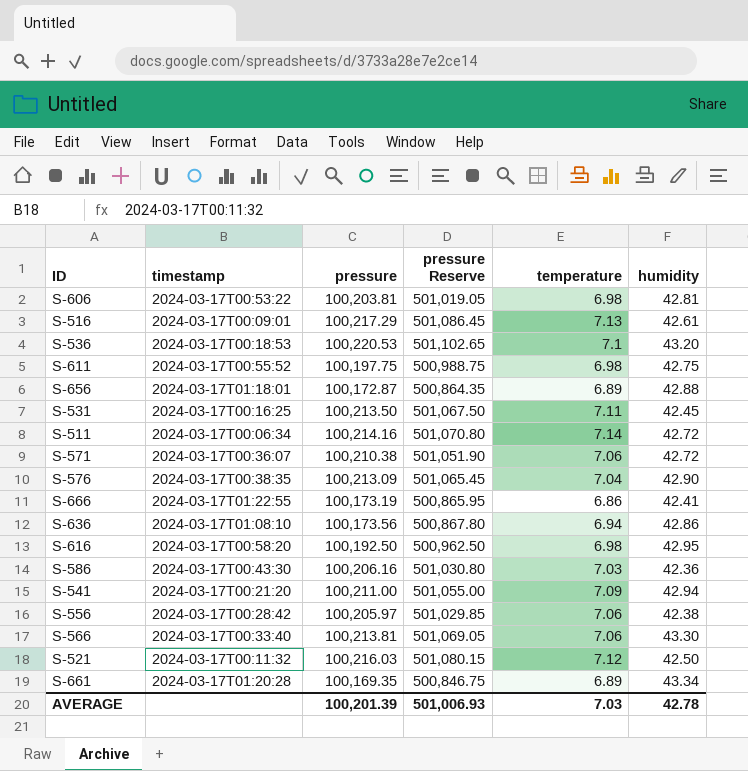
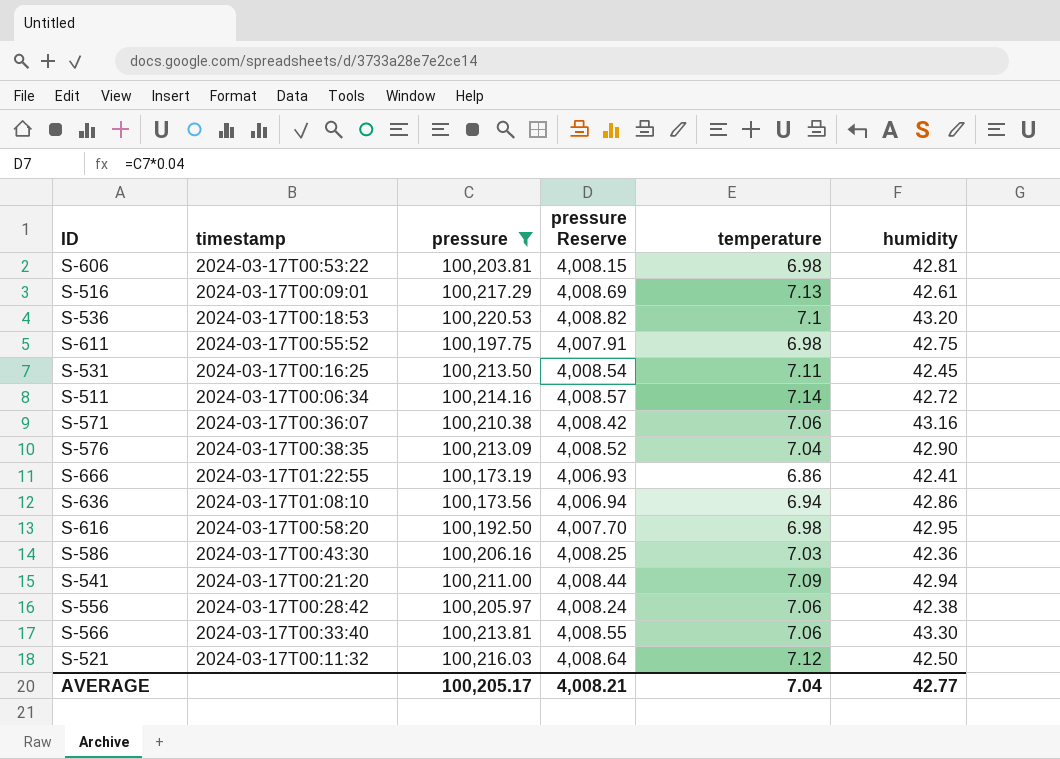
filter: none -> pressure >= 100,173.19
column pressure Reserve | formula: [pressure] * 5 -> [pressure] * 0.04
S-571 | humidity: 42.72 -> 43.16
AVERAGE | pressure: 100,201.39 -> 100,205.17
AVERAGE | pressure Reserve: 501,006.93 -> 4,008.21
AVERAGE | temperature: 7.03 -> 7.04
AVERAGE | humidity: 42.78 -> 42.77

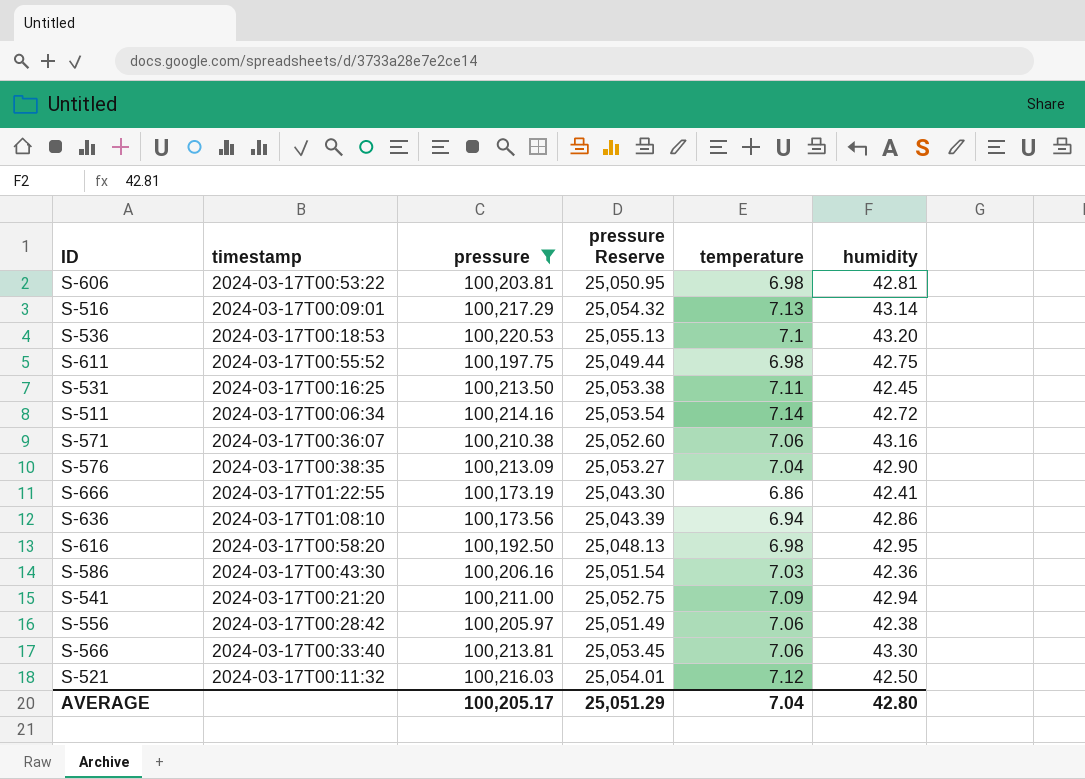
column pressure Reserve | formula: [pressure] * 0.04 -> [pressure] * 0.25
S-516 | humidity: 42.61 -> 43.14
AVERAGE | pressure Reserve: 4,008.21 -> 25,051.29
AVERAGE | humidity: 42.77 -> 42.80

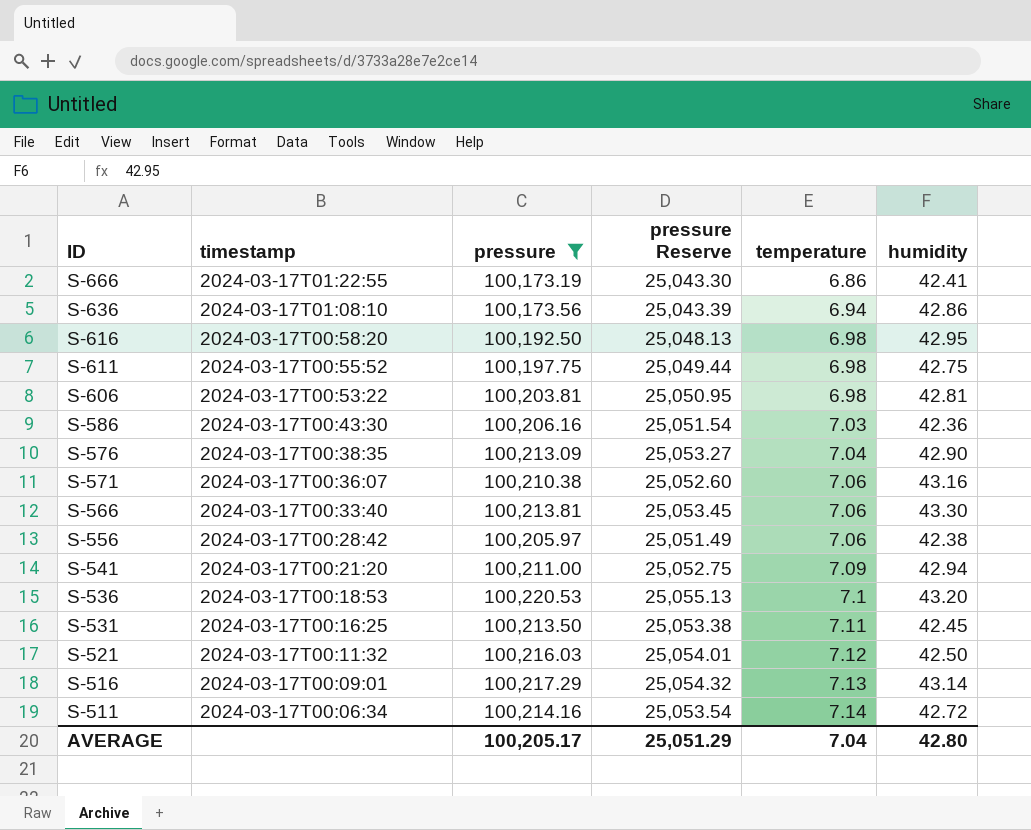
row order: none -> ID descending

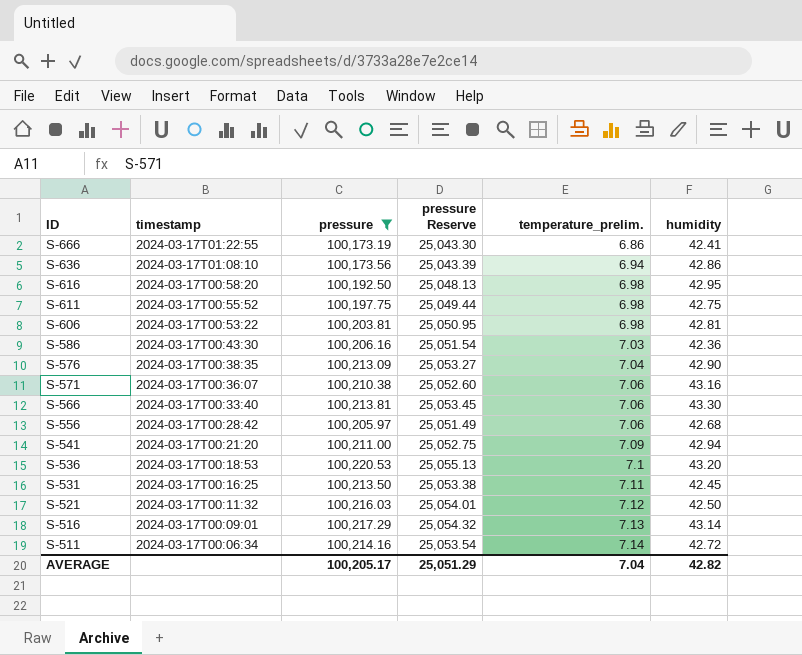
column name: temperature -> temperature_prelim.
S-556 | humidity: 42.38 -> 42.68
AVERAGE | humidity: 42.80 -> 42.82

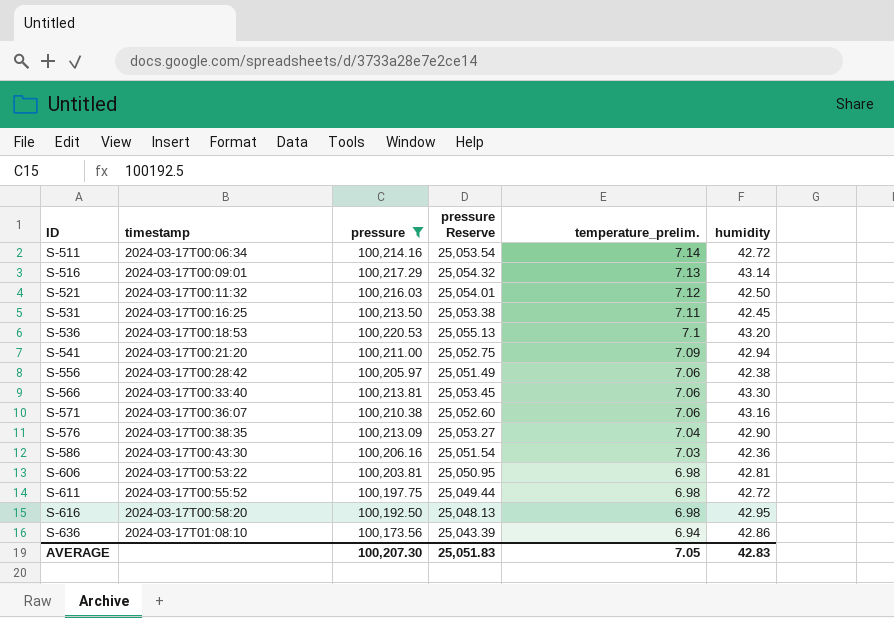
row order: ID descending -> ID ascending
row S-666: 2024-03-17T01:22:55 | 100,173.19 | 25,043.30 | 6.86 | 42.41 -> none
S-556 | humidity: 42.68 -> 42.38
S-611 | humidity: 42.75 -> 42.72
AVERAGE | pressure: 100,205.17 -> 100,207.30
AVERAGE | pressure Reserve: 25,051.29 -> 25,051.83
AVERAGE | temperature_prelim.: 7.04 -> 7.05
AVERAGE | humidity: 42.82 -> 42.83

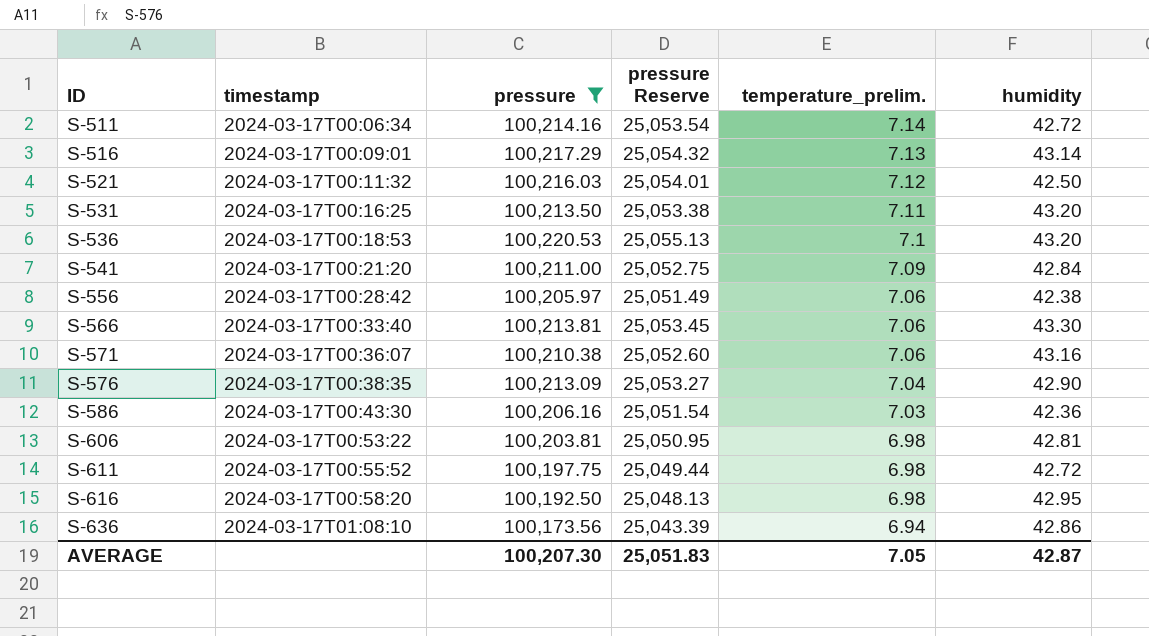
S-531 | humidity: 42.45 -> 43.20
S-541 | humidity: 42.94 -> 42.84
AVERAGE | humidity: 42.83 -> 42.87

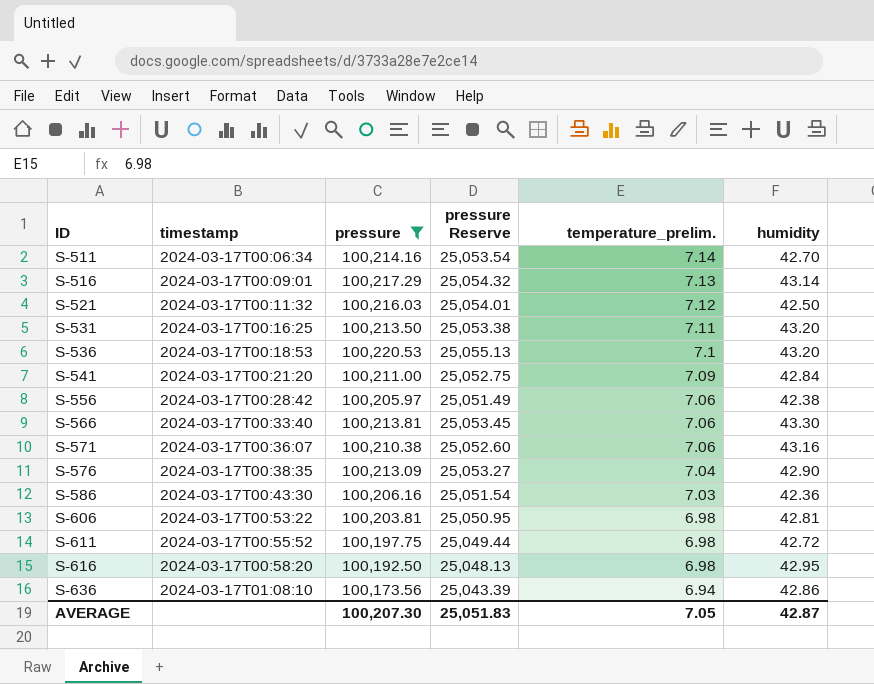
S-511 | humidity: 42.72 -> 42.70

